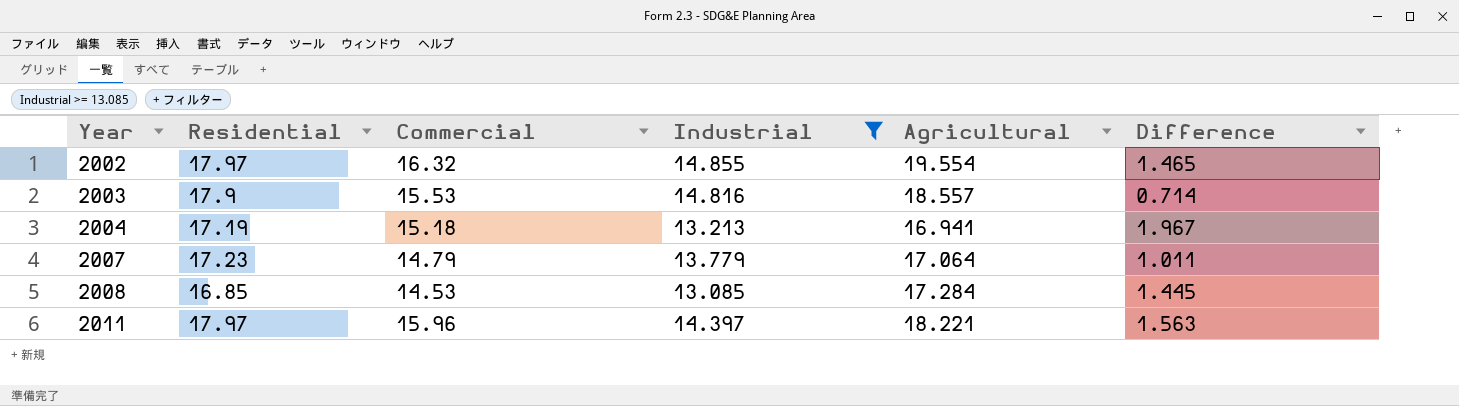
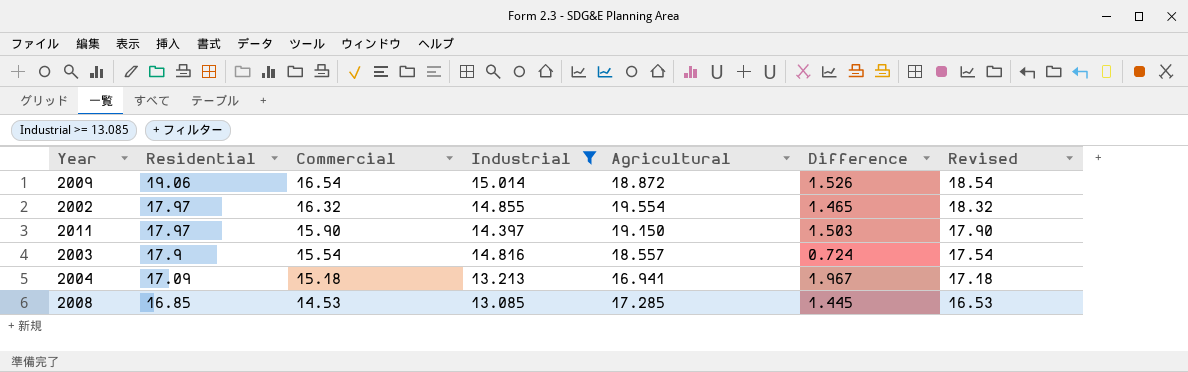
row order: Year ascending -> Residential descending
column Revised | formula: none -> [Commercial] + 2
row 2007: 17.23 | 14.79 | 13.779 | 17.064 | 1.011 -> none
row 2009: none -> 19.06 | 16.54 | 15.014 | 18.872 | 1.526 | 18.54
2011 | Commercial: 15.96 -> 15.90
2011 | Agricultural: 18.221 -> 19.150
2011 | Difference: 1.563 -> 1.503
2003 | Commercial: 15.53 -> 15.54
2003 | Difference: 0.714 -> 0.724
2004 | Residential: 17.19 -> 17.09
2008 | Agricultural: 17.284 -> 17.285

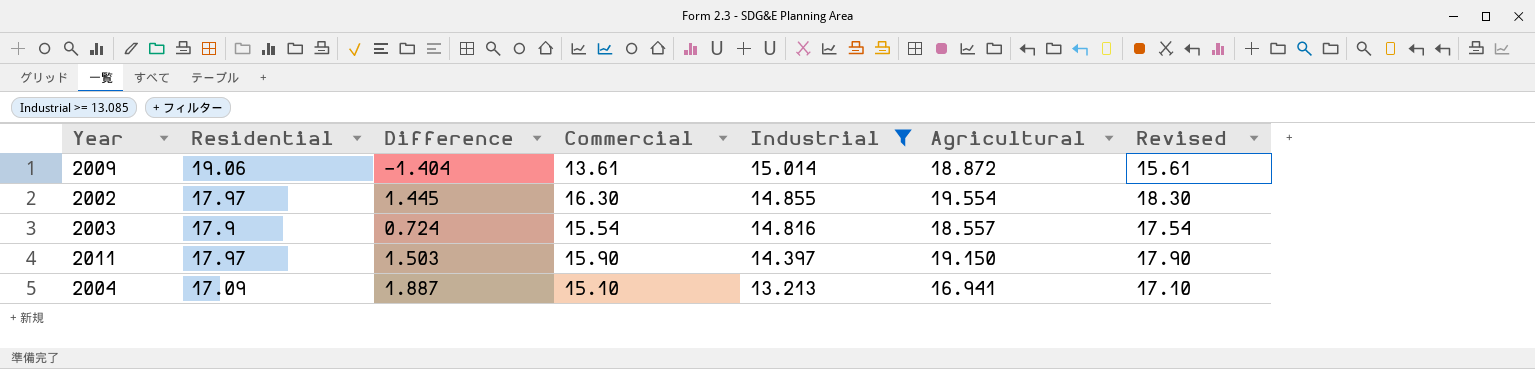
row order: Residential descending -> Industrial descending
column Difference | position: 6 -> 3
row 2008: 16.85 | 14.53 | 13.085 | 17.285 | 1.445 | 16.53 -> none
2009 | Difference: 1.526 -> -1.404
2009 | Commercial: 16.54 -> 13.61
2009 | Revised: 18.54 -> 15.61
2002 | Difference: 1.465 -> 1.445
2002 | Commercial: 16.32 -> 16.30
2002 | Revised: 18.32 -> 18.30
2004 | Difference: 1.967 -> 1.887
2004 | Commercial: 15.18 -> 15.10
2004 | Revised: 17.18 -> 17.10

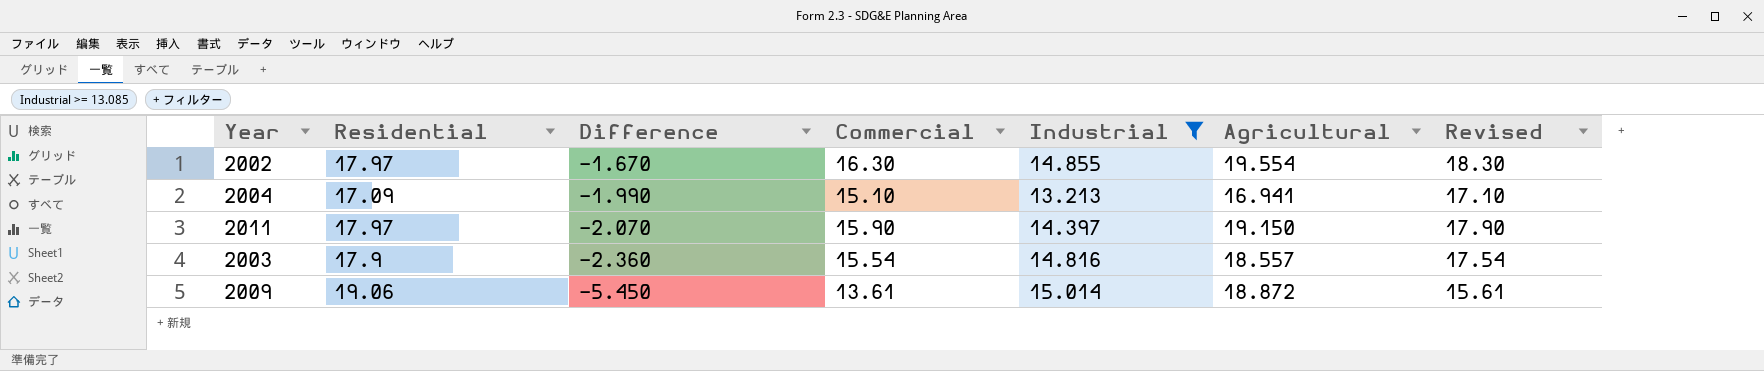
row order: Industrial descending -> Difference descending
column Difference | formula: [Commercial] - [Industrial] -> [Commercial] - [Residential]

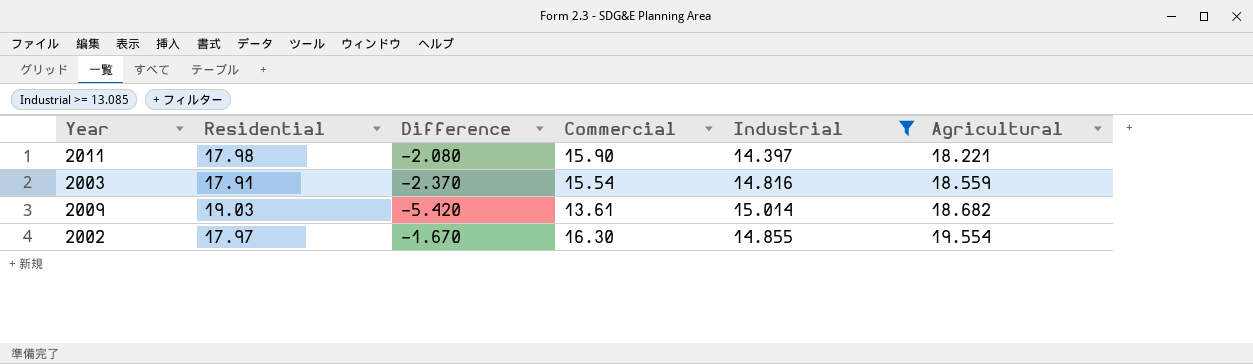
row order: Difference descending -> Agricultural ascending
column Revised | formula: [Commercial] + 2 -> none
row 2004: 17.09 | -1.990 | 15.10 | 13.213 | 16.941 | 17.10 -> none
2011 | Residential: 17.97 -> 17.98
2011 | Difference: -2.070 -> -2.080
2011 | Agricultural: 19.150 -> 18.221
2003 | Residential: 17.9 -> 17.91
2003 | Difference: -2.360 -> -2.370
2003 | Agricultural: 18.557 -> 18.559
2009 | Residential: 19.06 -> 19.03
2009 | Difference: -5.450 -> -5.420
2009 | Agricultural: 18.872 -> 18.682

